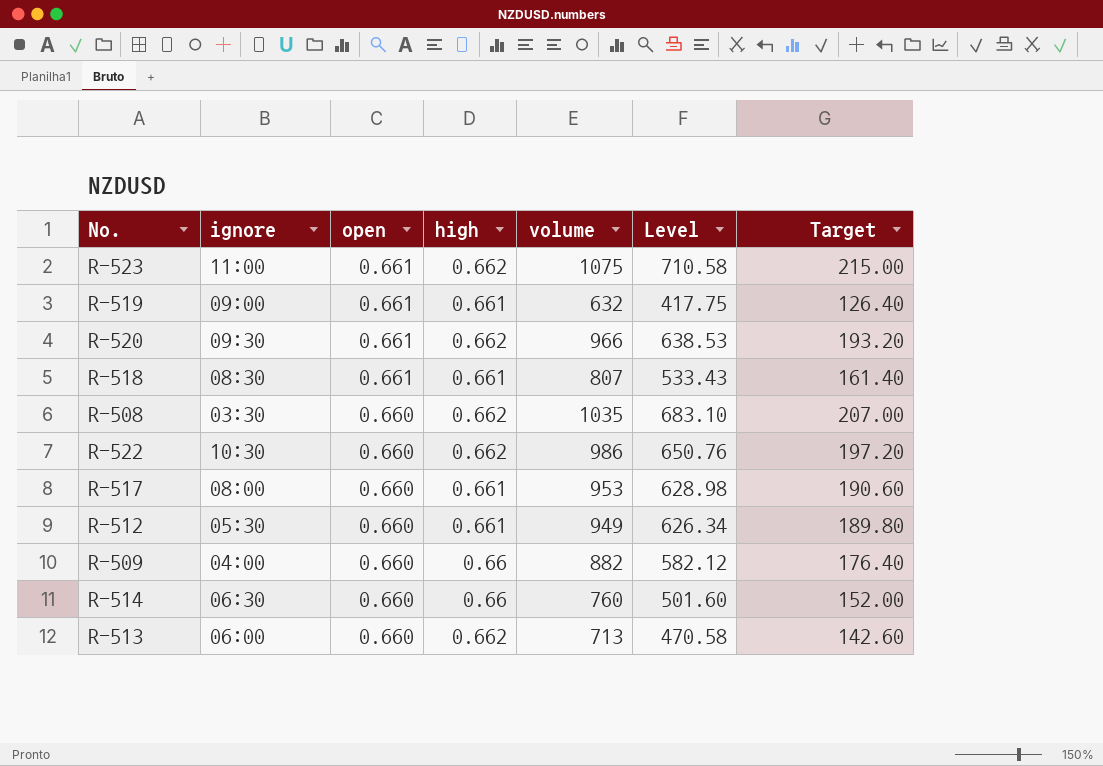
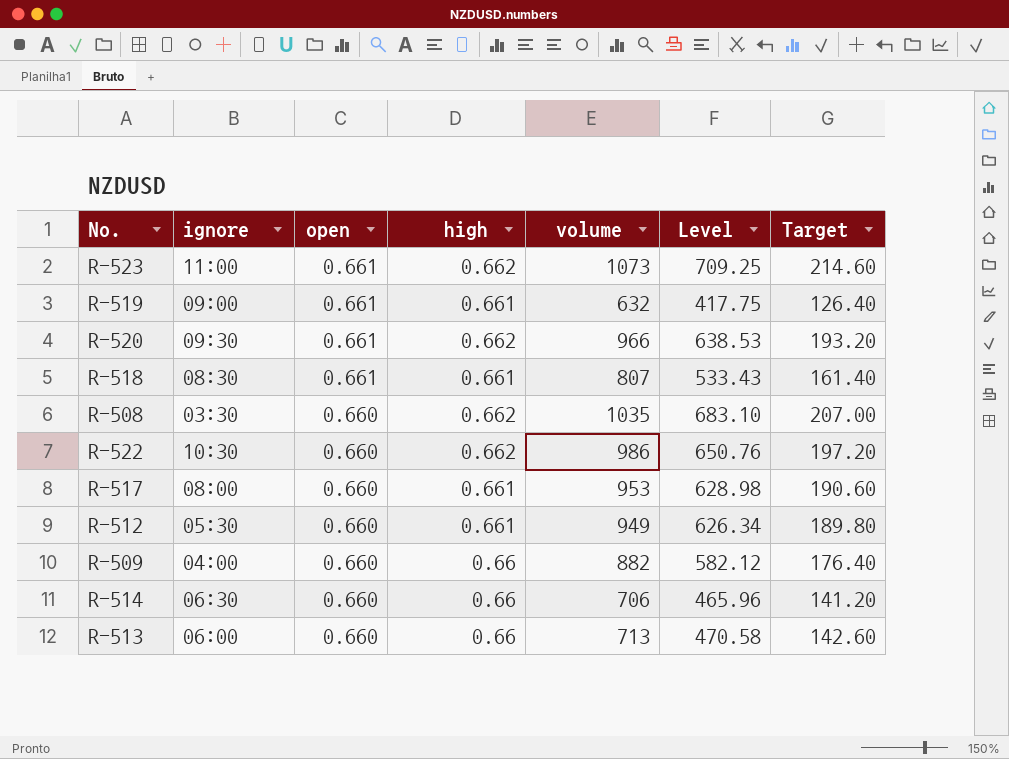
R-523 | volume: 1075 -> 1073
R-523 | Level: 710.58 -> 709.25
R-523 | Target: 215.00 -> 214.60
R-514 | volume: 760 -> 706
R-514 | Level: 501.60 -> 465.96
R-514 | Target: 152.00 -> 141.20
R-513 | high: 0.662 -> 0.66

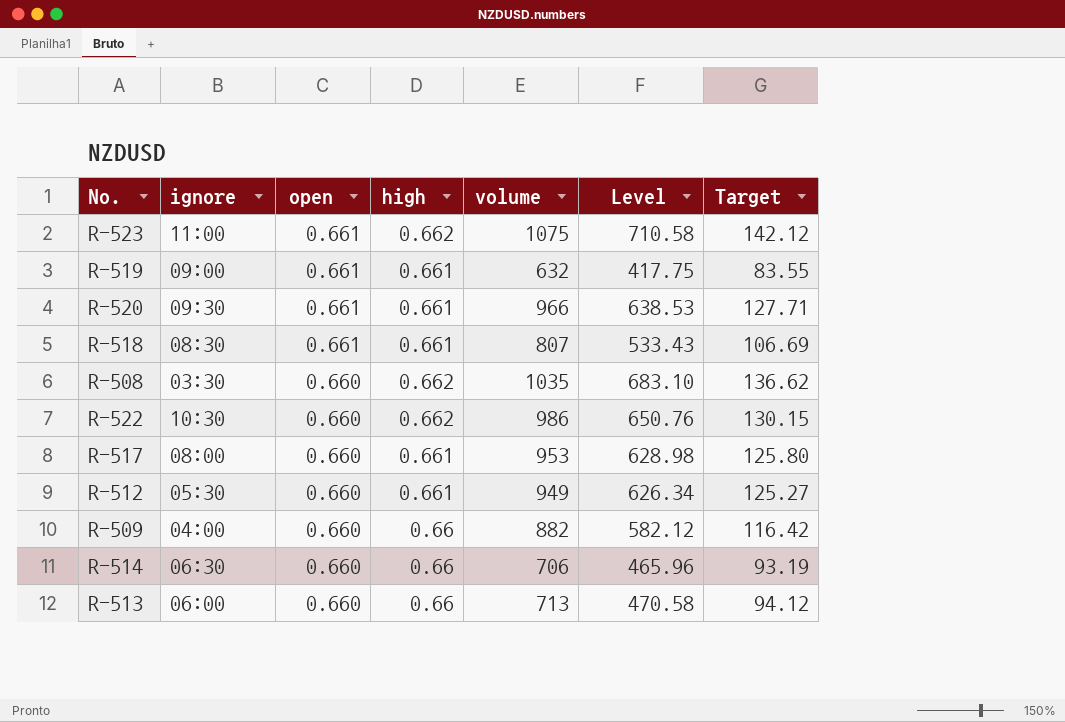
column Target | formula: [volume] * 0.2 -> [Level] * 0.2
R-523 | volume: 1073 -> 1075
R-523 | Level: 709.25 -> 710.58
R-520 | high: 0.662 -> 0.661

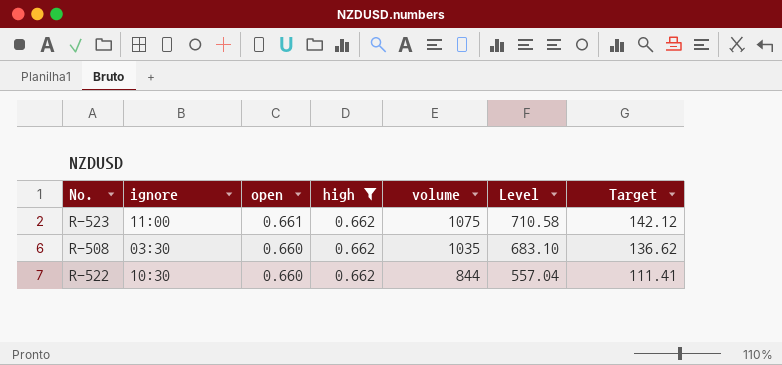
filter: none -> high = 0.662
R-522 | volume: 986 -> 844
R-522 | Level: 650.76 -> 557.04
R-522 | Target: 130.15 -> 111.41

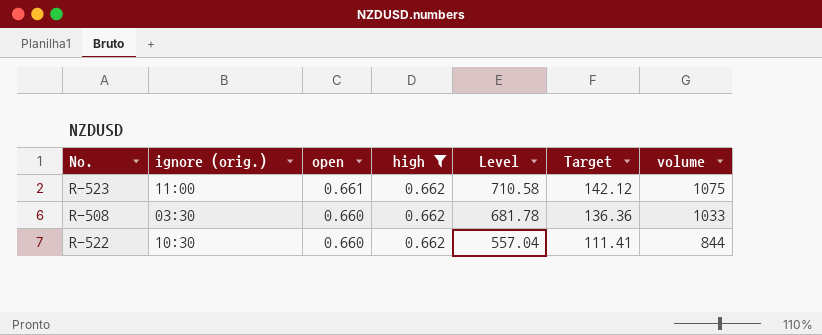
column name: ignore -> ignore (orig.)
column volume | position: 5 -> 7
R-508 | Level: 683.10 -> 681.78
R-508 | Target: 136.62 -> 136.36
R-508 | volume: 1035 -> 1033

